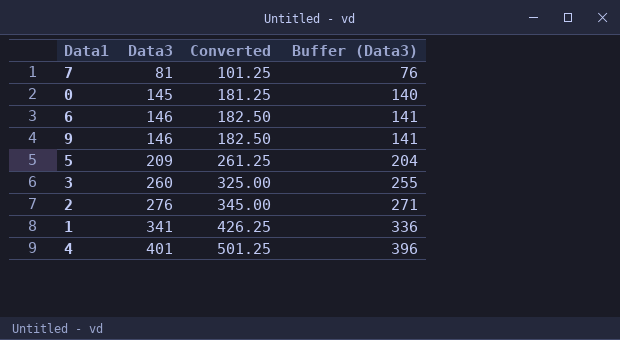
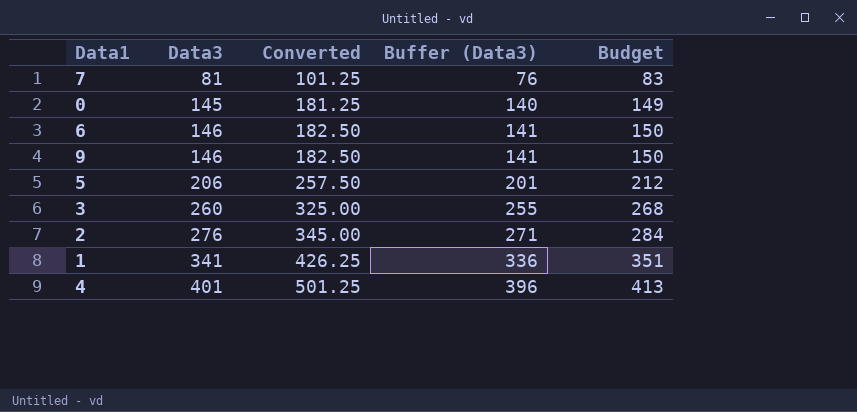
column Budget | formula: none -> [Data3] * 1.03
5 | Data3: 209 -> 206
5 | Converted: 261.25 -> 257.50
5 | Buffer (Data3): 204 -> 201

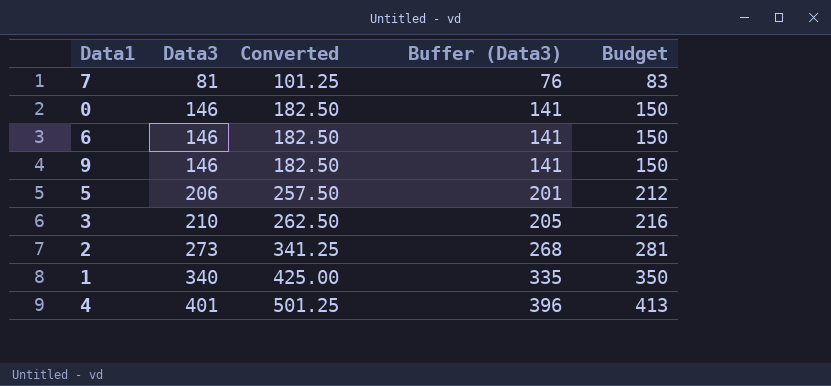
0 | Data3: 145 -> 146
0 | Converted: 181.25 -> 182.50
0 | Buffer (Data3): 140 -> 141
0 | Budget: 149 -> 150
3 | Data3: 260 -> 210
3 | Converted: 325.00 -> 262.50
3 | Buffer (Data3): 255 -> 205
3 | Budget: 268 -> 216
2 | Data3: 276 -> 273
2 | Converted: 345.00 -> 341.25
2 | Buffer (Data3): 271 -> 268
2 | Budget: 284 -> 281
1 | Data3: 341 -> 340
1 | Converted: 426.25 -> 425.00
1 | Buffer (Data3): 336 -> 335
1 | Budget: 351 -> 350

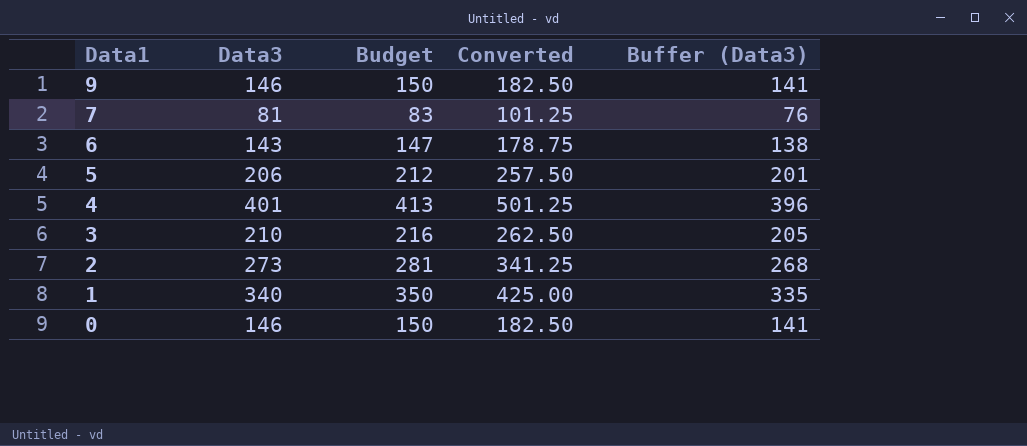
row order: Data3 ascending -> Data1 descending
column Budget | position: 5 -> 3
6 | Data3: 146 -> 143
6 | Budget: 150 -> 147
6 | Converted: 182.50 -> 178.75
6 | Buffer (Data3): 141 -> 138

